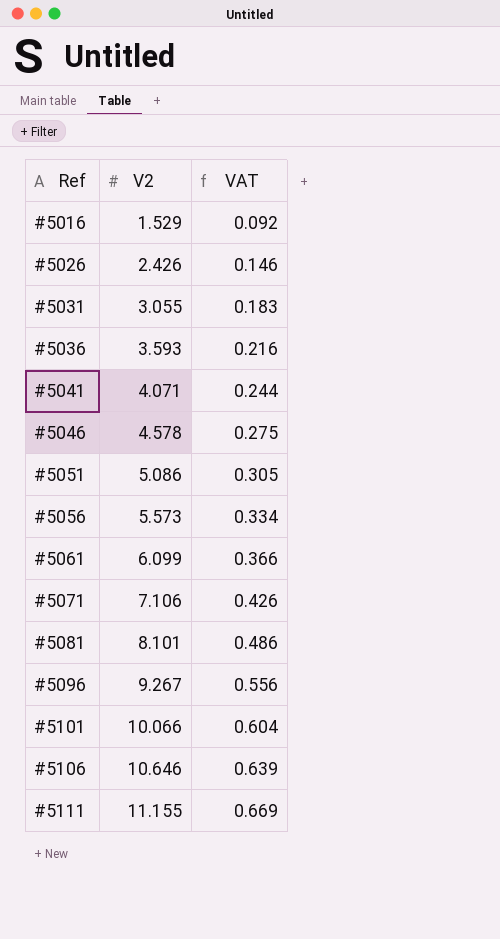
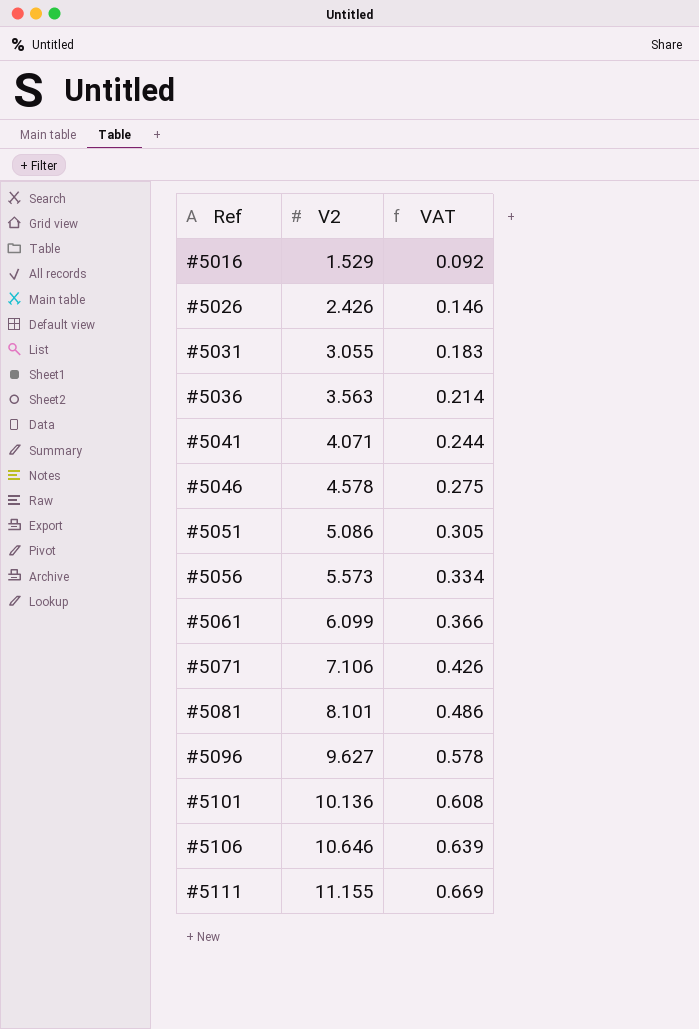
#5036 | V2: 3.593 -> 3.563
#5036 | VAT: 0.216 -> 0.214
#5096 | V2: 9.267 -> 9.627
#5096 | VAT: 0.556 -> 0.578
#5101 | V2: 10.066 -> 10.136
#5101 | VAT: 0.604 -> 0.608

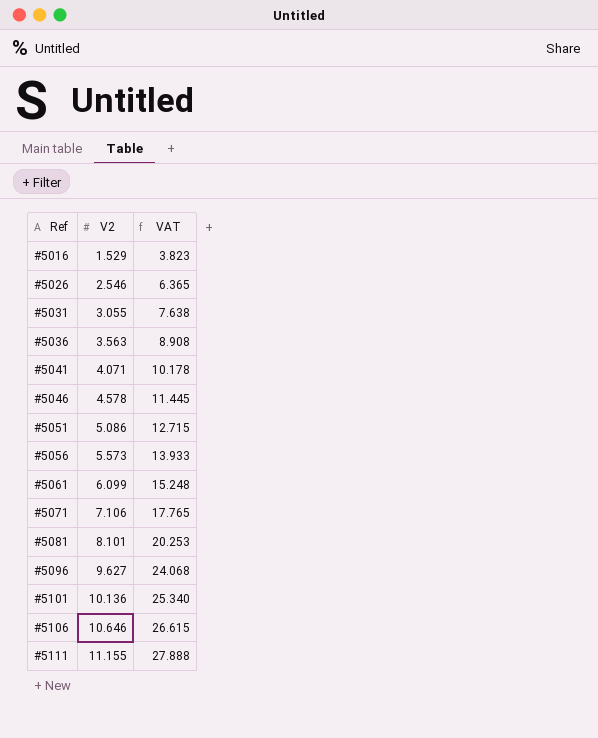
column VAT | formula: [V2] * 0.06 -> [V2] * 2.5
#5026 | V2: 2.426 -> 2.546

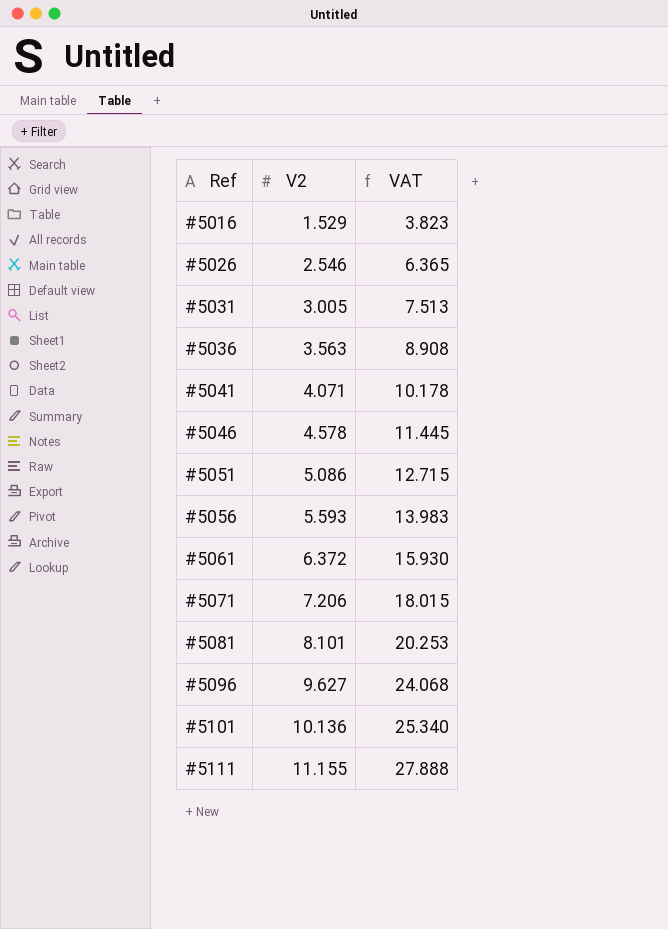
row #5106: 10.646 | 26.615 -> none
#5031 | V2: 3.055 -> 3.005
#5031 | VAT: 7.638 -> 7.513
#5056 | V2: 5.573 -> 5.593
#5056 | VAT: 13.933 -> 13.983
#5061 | V2: 6.099 -> 6.372
#5061 | VAT: 15.248 -> 15.930
#5071 | V2: 7.106 -> 7.206
#5071 | VAT: 17.765 -> 18.015

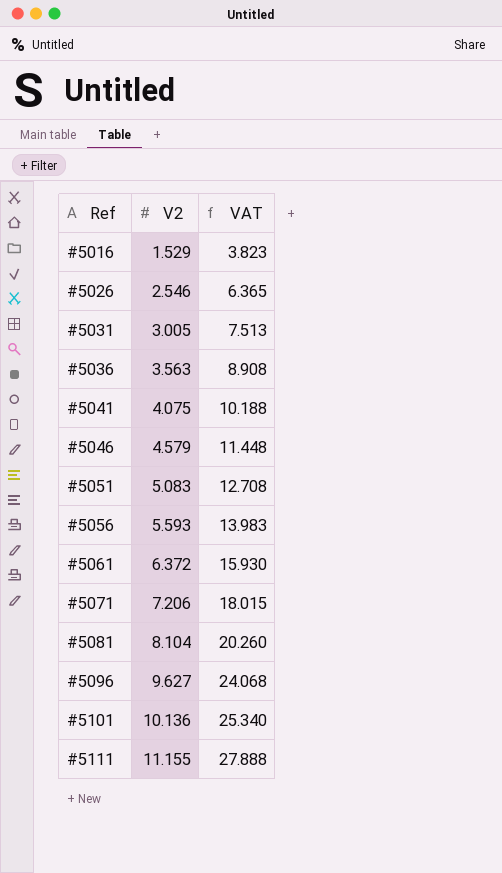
#5041 | V2: 4.071 -> 4.075
#5041 | VAT: 10.178 -> 10.188
#5046 | V2: 4.578 -> 4.579
#5046 | VAT: 11.445 -> 11.448
#5051 | V2: 5.086 -> 5.083
#5051 | VAT: 12.715 -> 12.708
#5081 | V2: 8.101 -> 8.104
#5081 | VAT: 20.253 -> 20.260

